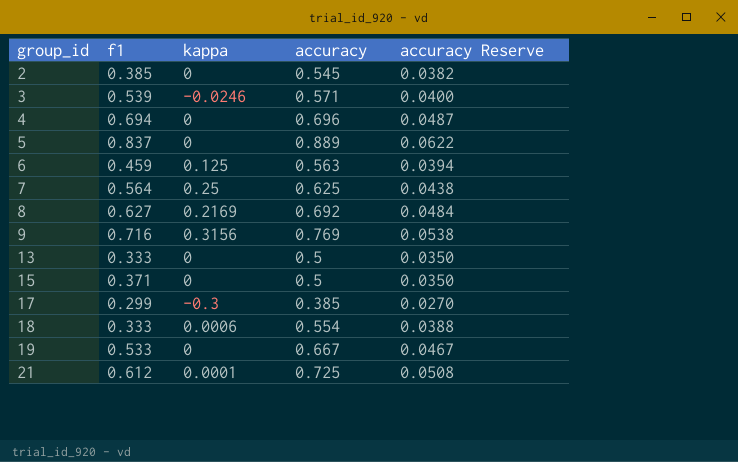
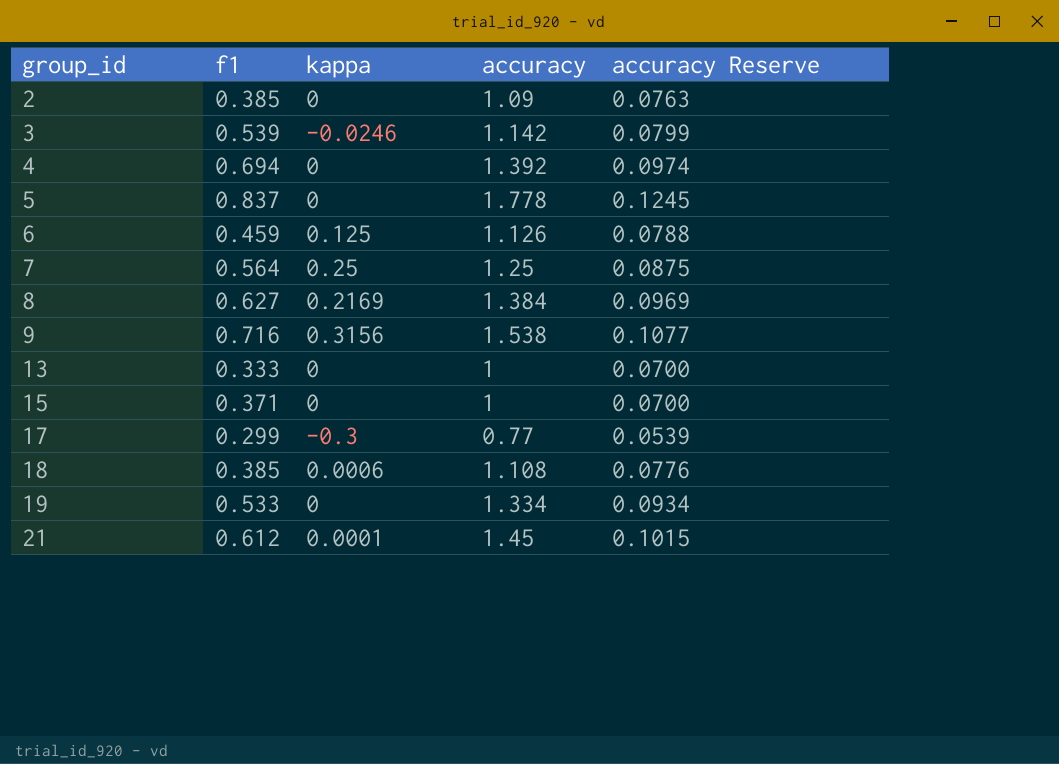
2 | accuracy: 0.545 -> 1.09
2 | accuracy Reserve: 0.0382 -> 0.0763
3 | accuracy: 0.571 -> 1.142
3 | accuracy Reserve: 0.0400 -> 0.0799
4 | accuracy: 0.696 -> 1.392
4 | accuracy Reserve: 0.0487 -> 0.0974
5 | accuracy: 0.889 -> 1.778
5 | accuracy Reserve: 0.0622 -> 0.1245
6 | accuracy: 0.563 -> 1.126
6 | accuracy Reserve: 0.0394 -> 0.0788
7 | accuracy: 0.625 -> 1.25
7 | accuracy Reserve: 0.0438 -> 0.0875
8 | accuracy: 0.692 -> 1.384
8 | accuracy Reserve: 0.0484 -> 0.0969
9 | accuracy: 0.769 -> 1.538
9 | accuracy Reserve: 0.0538 -> 0.1077
13 | accuracy: 0.5 -> 1
13 | accuracy Reserve: 0.0350 -> 0.0700
15 | accuracy: 0.5 -> 1
15 | accuracy Reserve: 0.0350 -> 0.0700
17 | accuracy: 0.385 -> 0.77
17 | accuracy Reserve: 0.0270 -> 0.0539
18 | f1: 0.333 -> 0.385
18 | accuracy: 0.554 -> 1.108
18 | accuracy Reserve: 0.0388 -> 0.0776
19 | accuracy: 0.667 -> 1.334
19 | accuracy Reserve: 0.0467 -> 0.0934
21 | accuracy: 0.725 -> 1.45
21 | accuracy Reserve: 0.0508 -> 0.1015

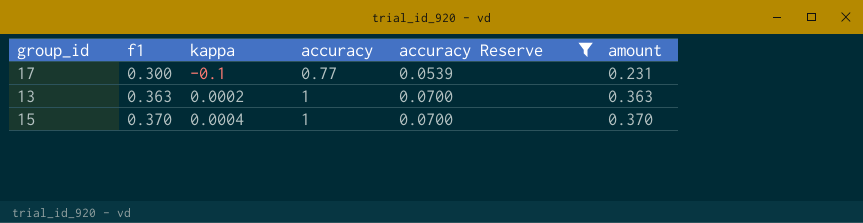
filter: none -> accuracy Reserve <= 0.0700
row order: group_id ascending -> f1 ascending
column amount | formula: none -> [f1] * [accuracy]
17 | f1: 0.299 -> 0.300
17 | kappa: -0.3 -> -0.1
13 | f1: 0.333 -> 0.363
13 | kappa: 0 -> 0.0002
15 | f1: 0.371 -> 0.370
15 | kappa: 0 -> 0.0004

